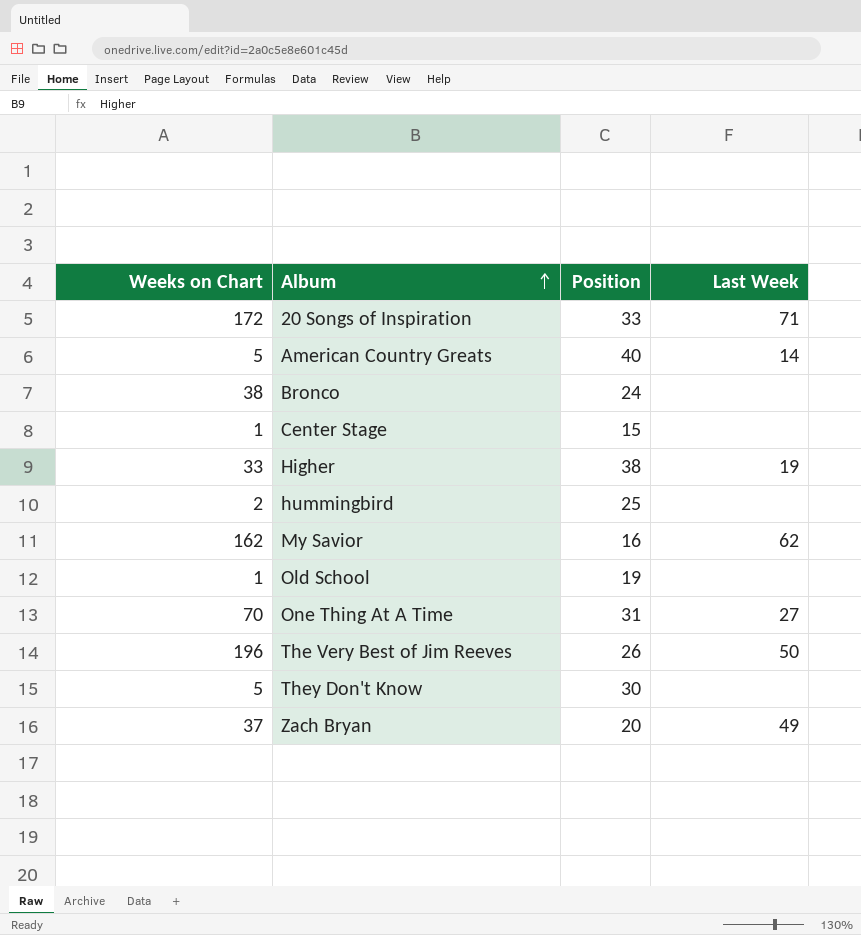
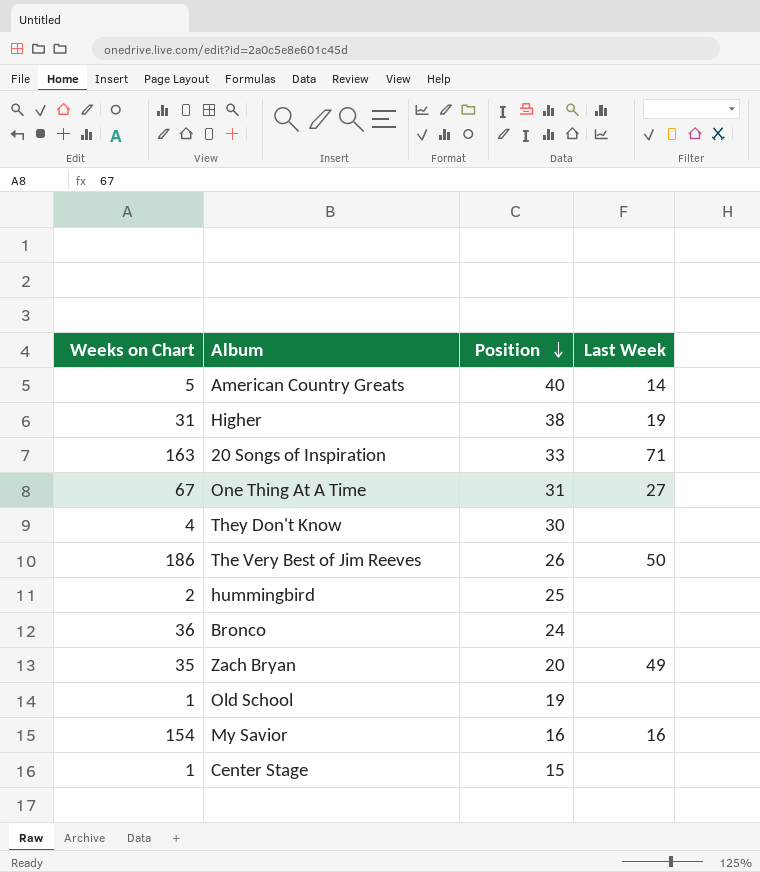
row order: Album ascending -> Position descending
Higher | Weeks on Chart: 33 -> 31
20 Songs of Inspiration | Weeks on Chart: 172 -> 163
One Thing At A Time | Weeks on Chart: 70 -> 67
They Don't Know | Weeks on Chart: 5 -> 4
The Very Best of Jim Reeves | Weeks on Chart: 196 -> 186
Bronco | Weeks on Chart: 38 -> 36
Zach Bryan | Weeks on Chart: 37 -> 35
My Savior | Weeks on Chart: 162 -> 154
My Savior | Last Week: 62 -> 16

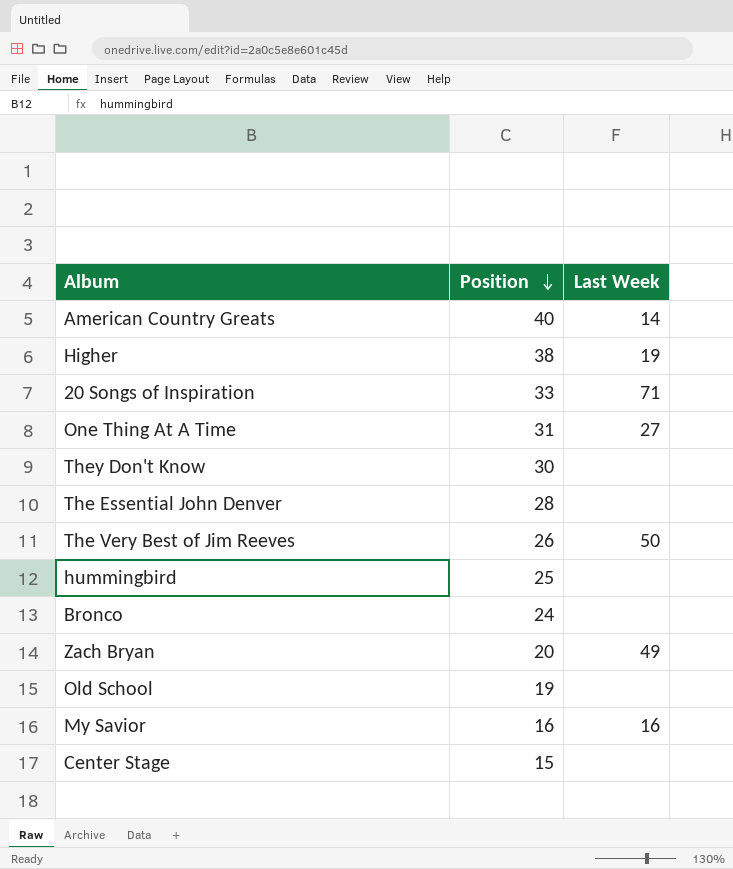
column Weeks on Chart | position: 1 -> none
row The Essential John Denver: none -> 28 | none

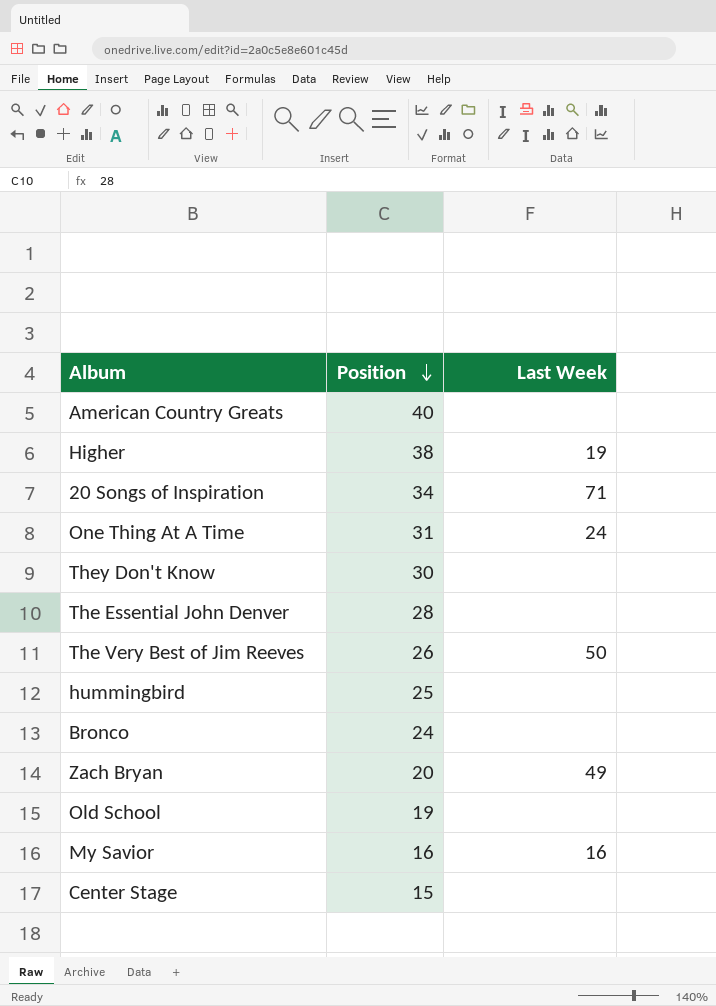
American Country Greats | Last Week: 14 -> none
20 Songs of Inspiration | Position: 33 -> 34
One Thing At A Time | Last Week: 27 -> 24

